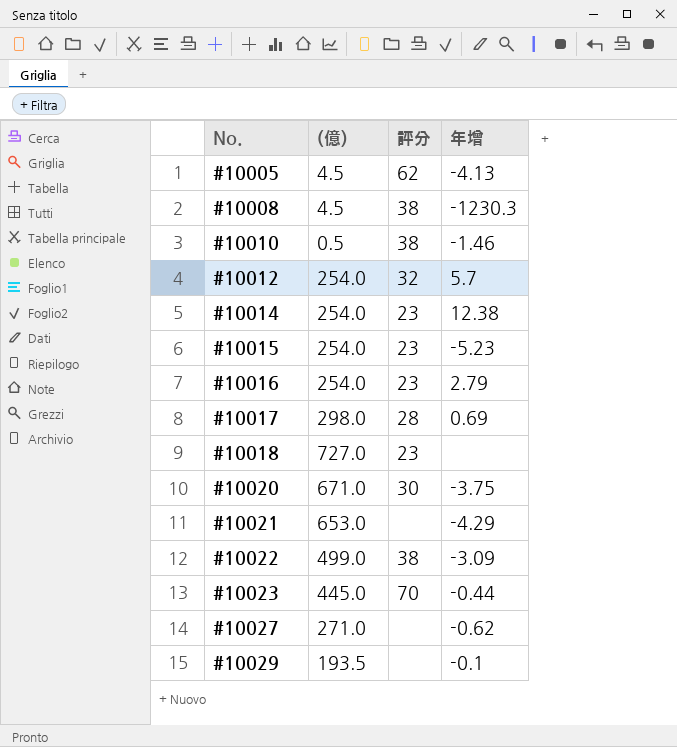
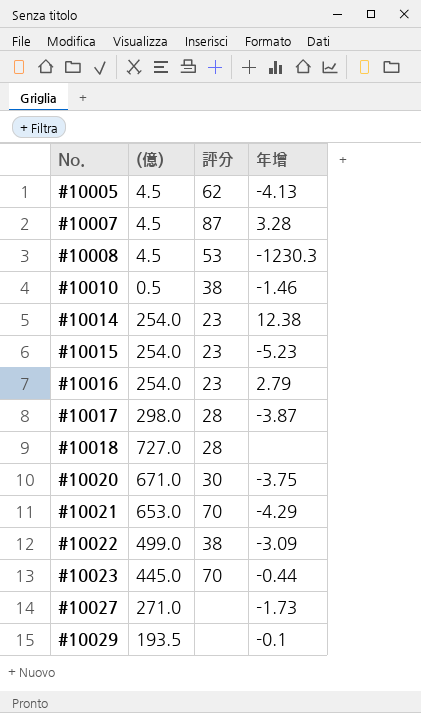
row #10012: 254.0 | 32 | 5.7 -> none
row #10007: none -> 4.5 | 87 | 3.28
#10008 | 評分: 38 -> 53
#10017 | 年增: 0.69 -> -3.87
#10018 | 評分: 23 -> 28
#10021 | 評分: none -> 70
#10027 | 年增: -0.62 -> -1.73

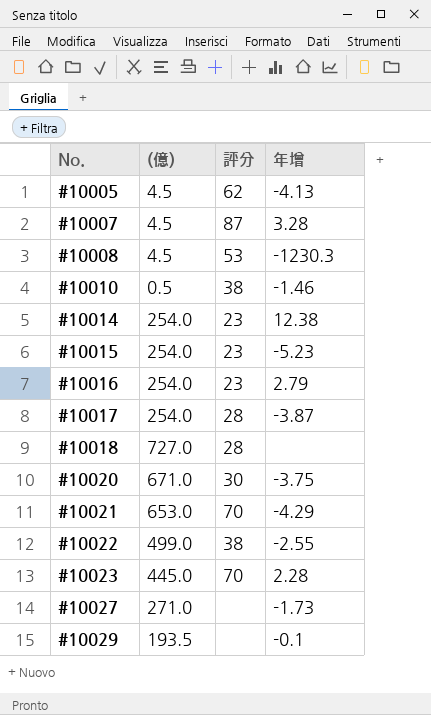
#10017 | (億): 298.0 -> 254.0
#10022 | 年增: -3.09 -> -2.55
#10023 | 年增: -0.44 -> 2.28

